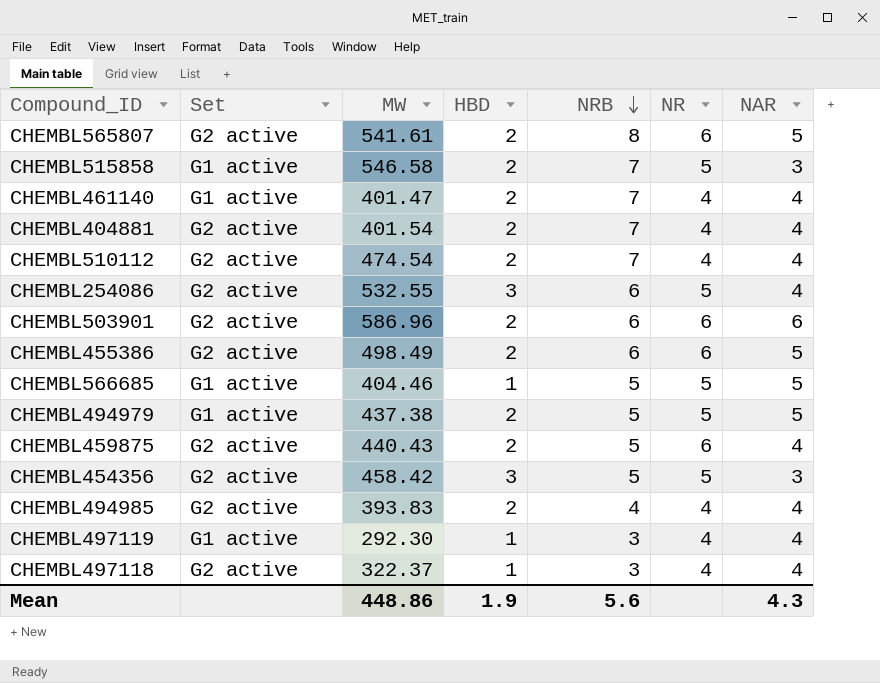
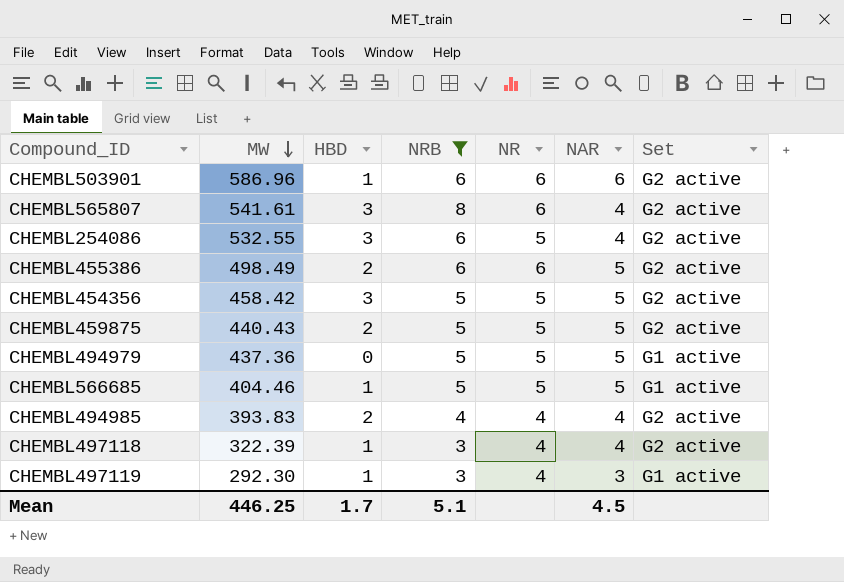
filter: none -> NRB != 7
row order: NRB descending -> MW descending
column Set | position: 2 -> 7
CHEMBL503901 | HBD: 2 -> 1
CHEMBL565807 | HBD: 2 -> 3
CHEMBL565807 | NAR: 5 -> 4
CHEMBL454356 | NAR: 3 -> 5
CHEMBL459875 | NR: 6 -> 5
CHEMBL459875 | NAR: 4 -> 5
CHEMBL494979 | MW: 437.38 -> 437.36
CHEMBL494979 | HBD: 2 -> 0
CHEMBL497118 | MW: 322.37 -> 322.39
CHEMBL497119 | NAR: 4 -> 3
Mean | MW: 448.86 -> 446.25
Mean | HBD: 1.9 -> 1.7
Mean | NRB: 5.6 -> 5.1
Mean | NAR: 4.3 -> 4.5

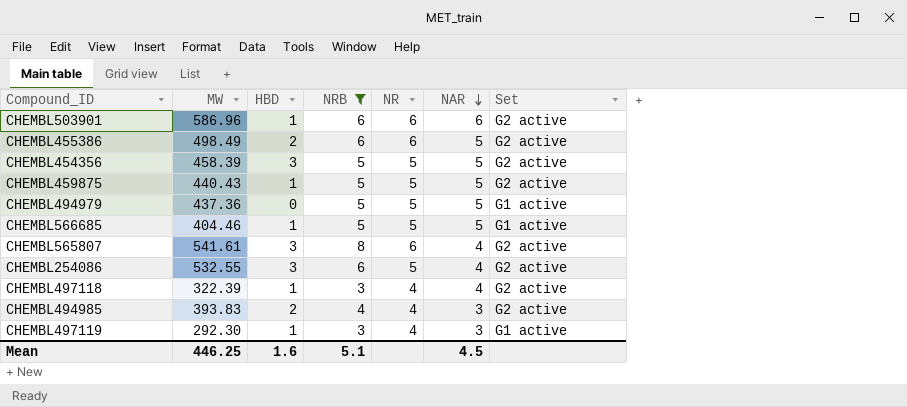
row order: MW descending -> NAR descending
CHEMBL454356 | MW: 458.42 -> 458.39
CHEMBL459875 | HBD: 2 -> 1
CHEMBL494985 | NAR: 4 -> 3
Mean | HBD: 1.7 -> 1.6

